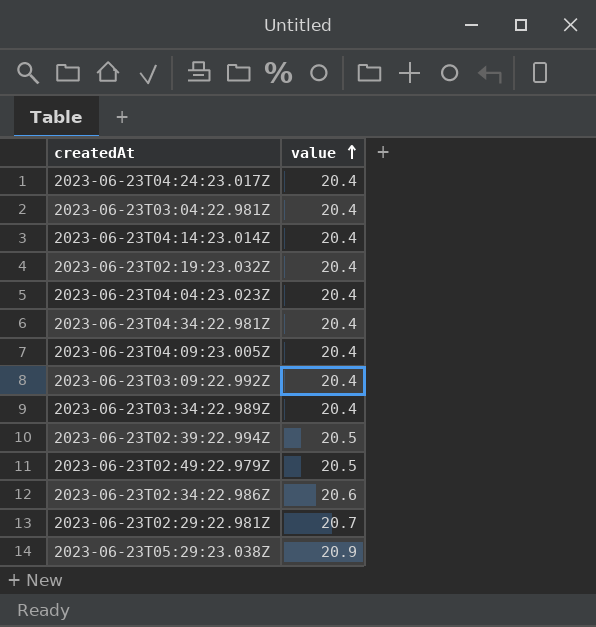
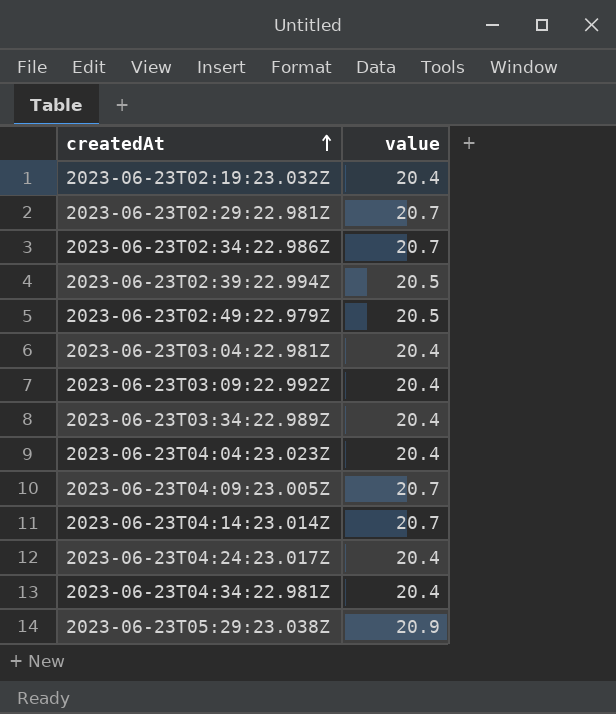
row order: value ascending -> createdAt ascending
2023-06-23T02:34:22.986Z | value: 20.6 -> 20.7
2023-06-23T04:09:23.005Z | value: 20.4 -> 20.7
2023-06-23T04:14:23.014Z | value: 20.4 -> 20.7

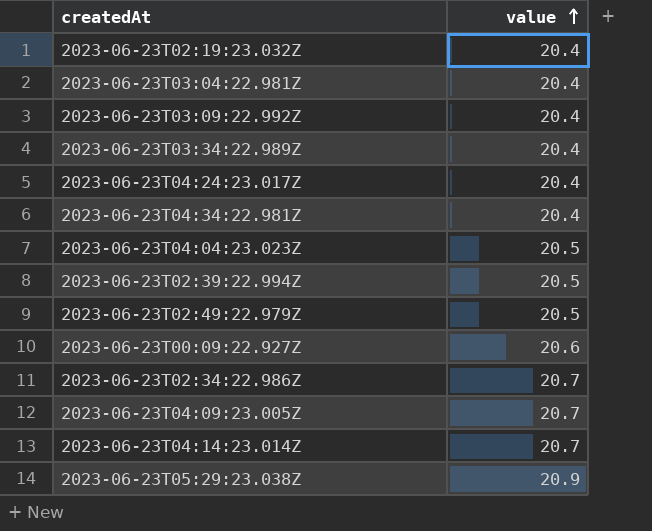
row order: createdAt ascending -> value ascending
row 2023-06-23T02:29:22.981Z: 20.7 -> none
2023-06-23T04:04:23.023Z | value: 20.4 -> 20.5
row 2023-06-23T00:09:22.927Z: none -> 20.6

